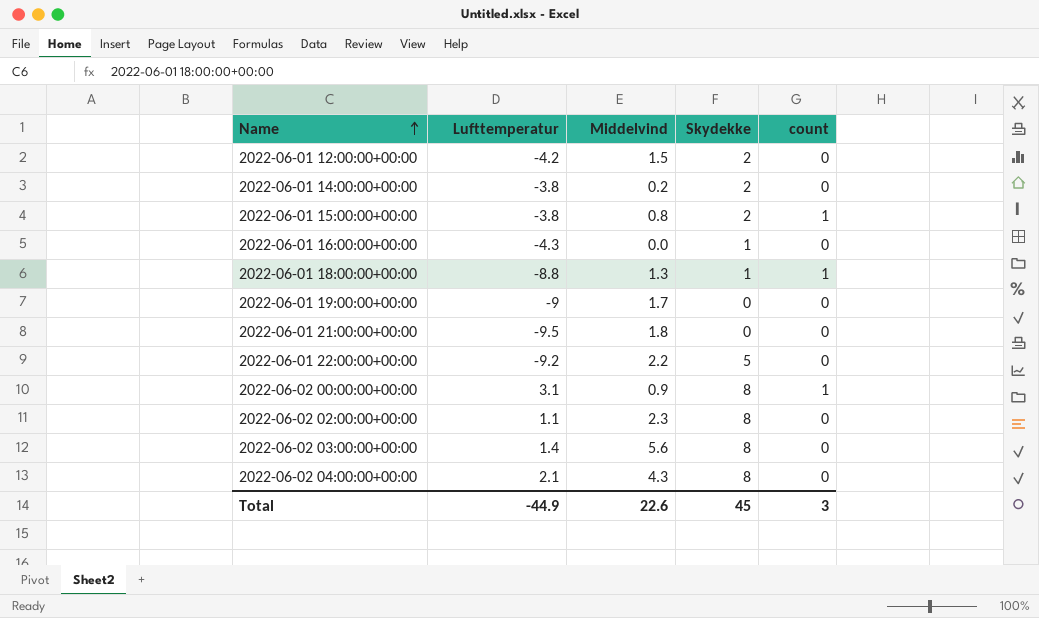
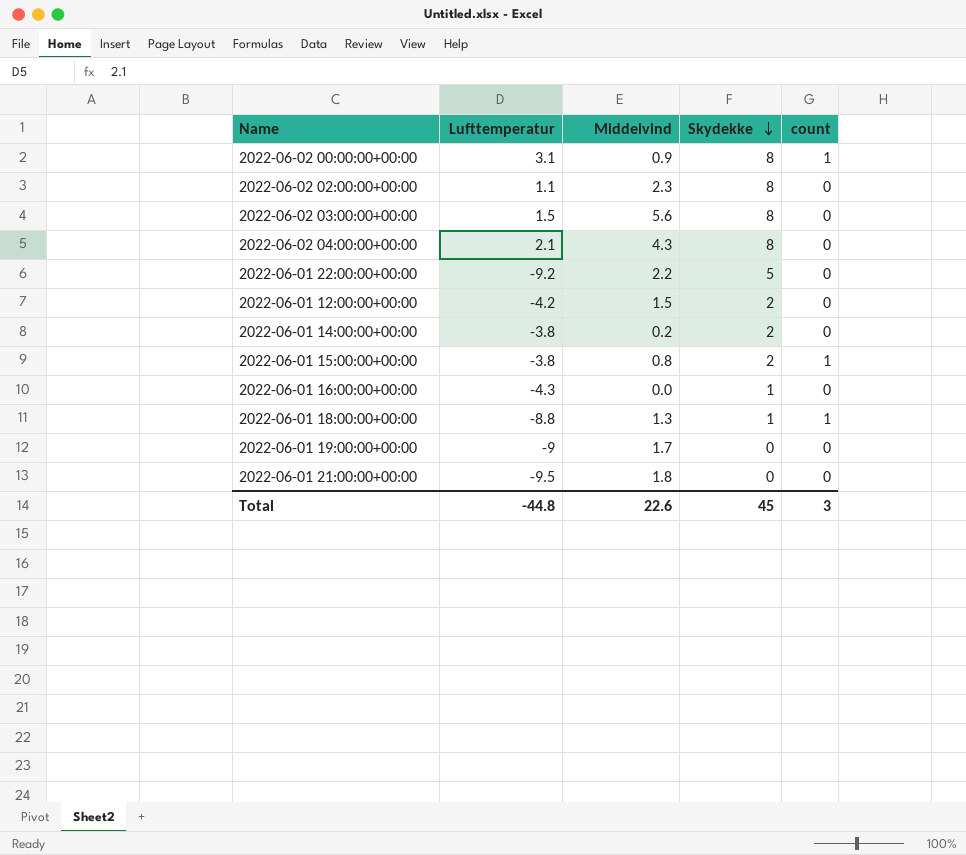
row order: Name ascending -> Skydekke descending
2022-06-02 03:00:00+00:00 | Lufttemperatur: 1.4 -> 1.5
Total | Lufttemperatur: -44.9 -> -44.8

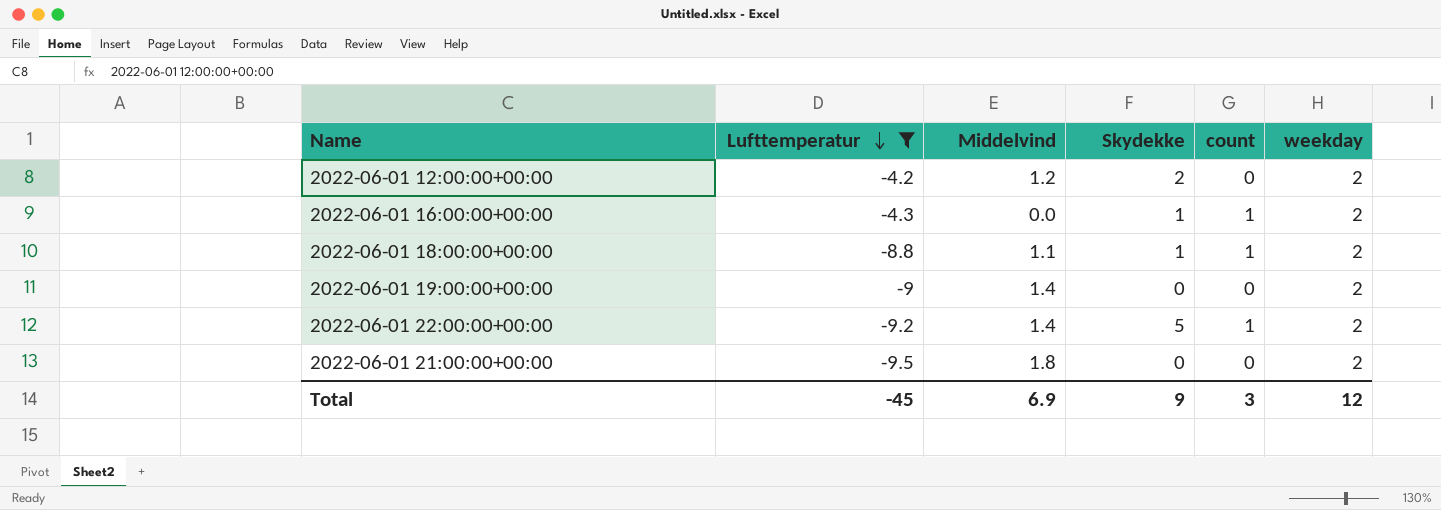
filter: none -> Lufttemperatur <= -4.2
row order: Skydekke descending -> Lufttemperatur descending
column weekday | position: none -> 6
2022-06-01 12:00:00+00:00 | Middelvind: 1.5 -> 1.2
2022-06-01 16:00:00+00:00 | count: 0 -> 1
2022-06-01 18:00:00+00:00 | Middelvind: 1.3 -> 1.1
2022-06-01 19:00:00+00:00 | Middelvind: 1.7 -> 1.4
2022-06-01 22:00:00+00:00 | Middelvind: 2.2 -> 1.4
2022-06-01 22:00:00+00:00 | count: 0 -> 1
Total | Lufttemperatur: -44.8 -> -45
Total | Middelvind: 22.6 -> 6.9
Total | Skydekke: 45 -> 9

